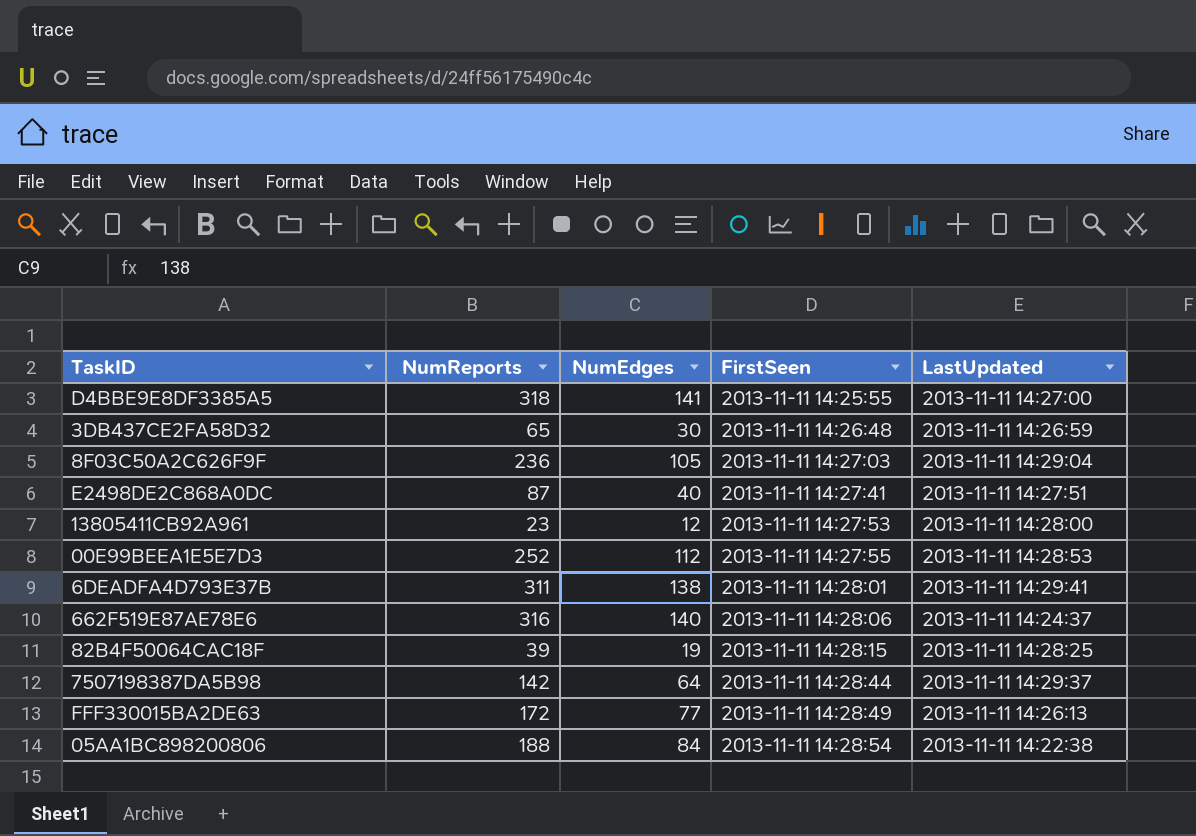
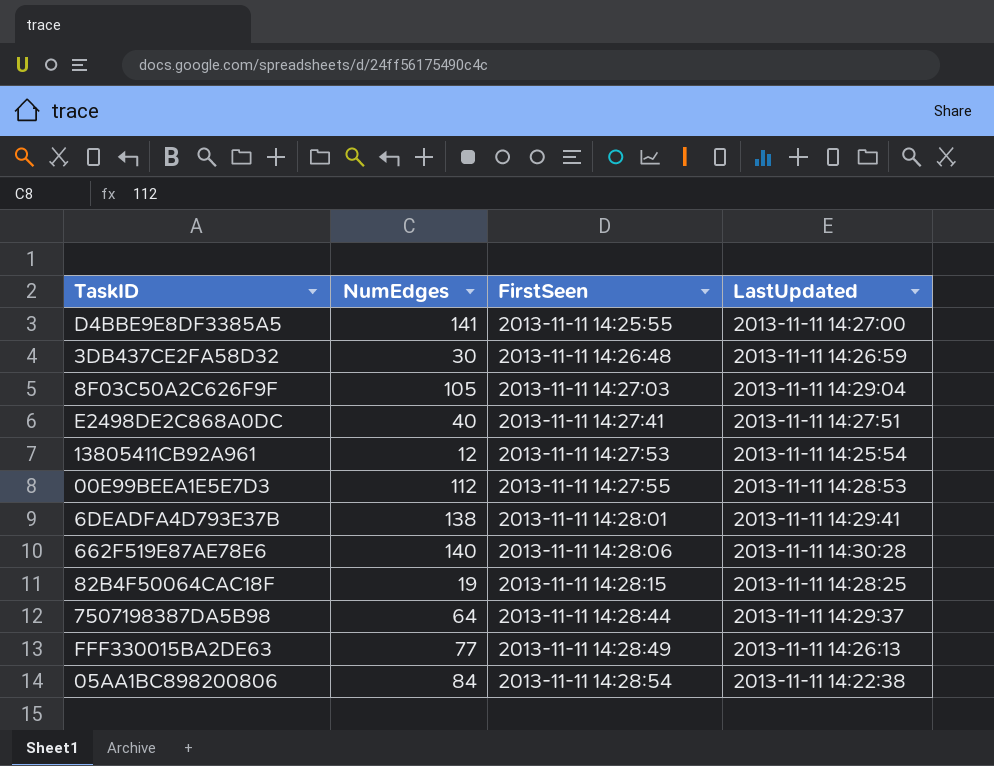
column NumReports | position: 2 -> none
13805411CB92A961 | LastUpdated: 2013-11-11 14:28:00 -> 2013-11-11 14:25:54
662F519E87AE78E6 | LastUpdated: 2013-11-11 14:24:37 -> 2013-11-11 14:30:28

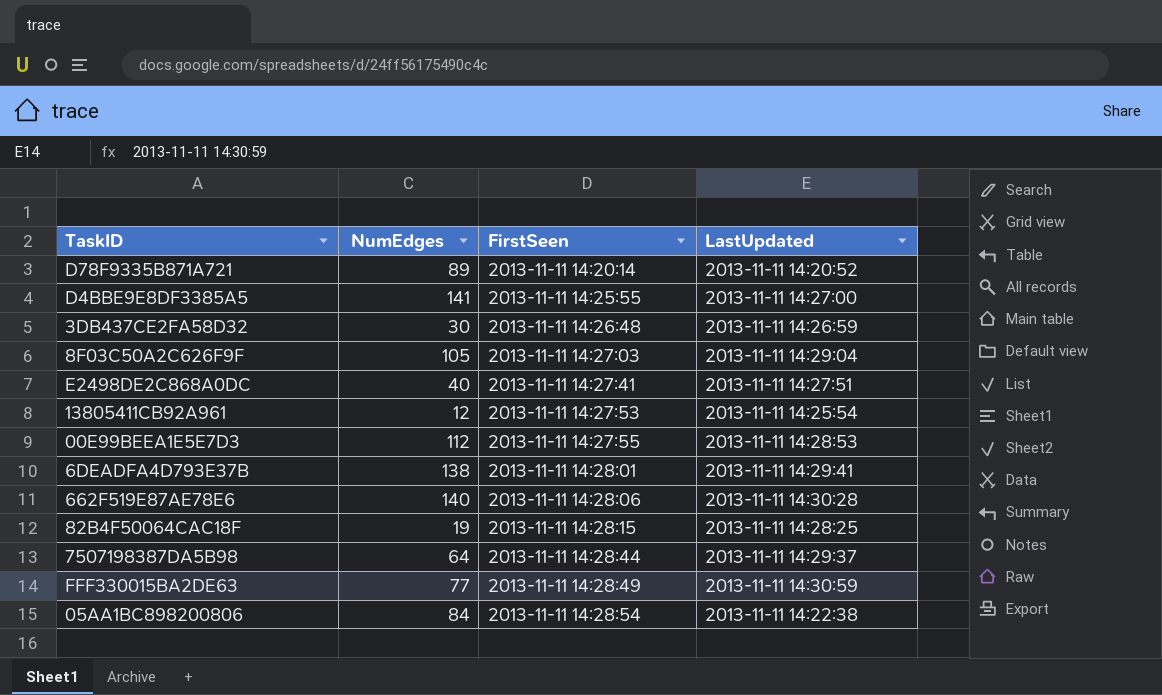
row D78F9335B871A721: none -> 89 | 2013-11-11 14:20:14 | 2013-11-11 14:20:52
FFF330015BA2DE63 | LastUpdated: 2013-11-11 14:26:13 -> 2013-11-11 14:30:59

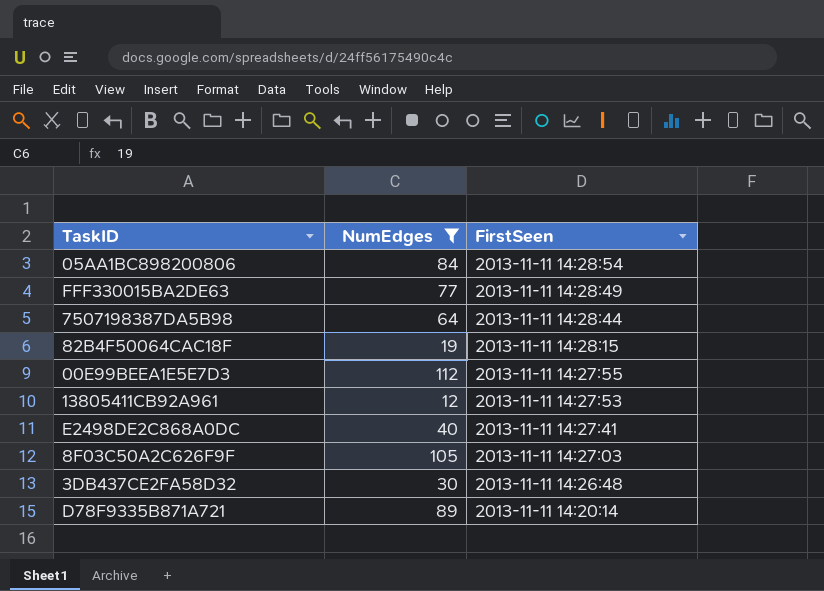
filter: none -> NumEdges <= 112
row order: FirstSeen ascending -> FirstSeen descending
column LastUpdated | position: 4 -> none

